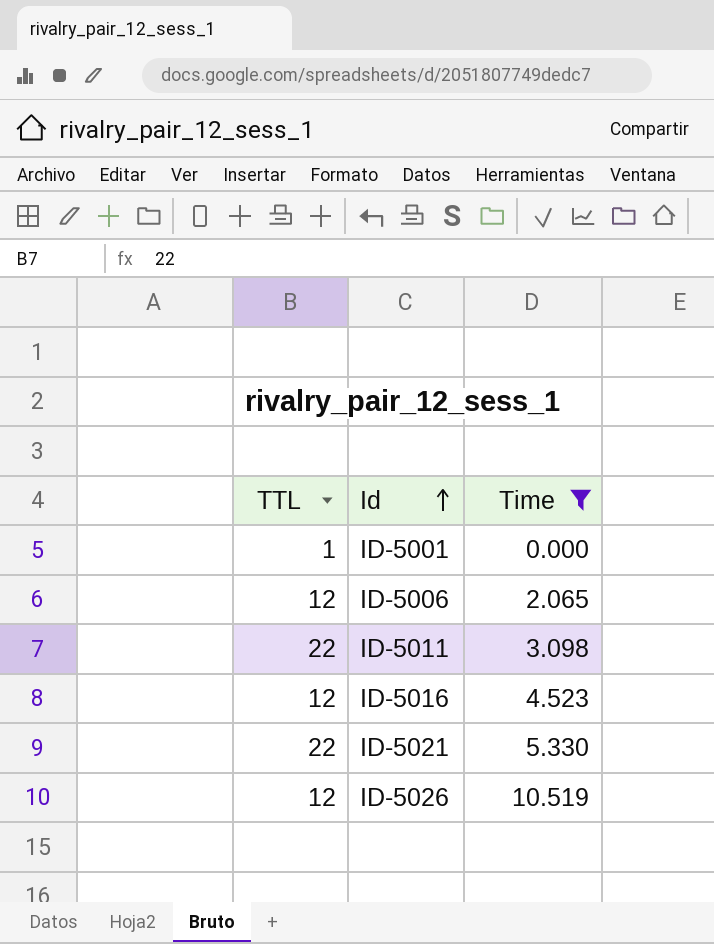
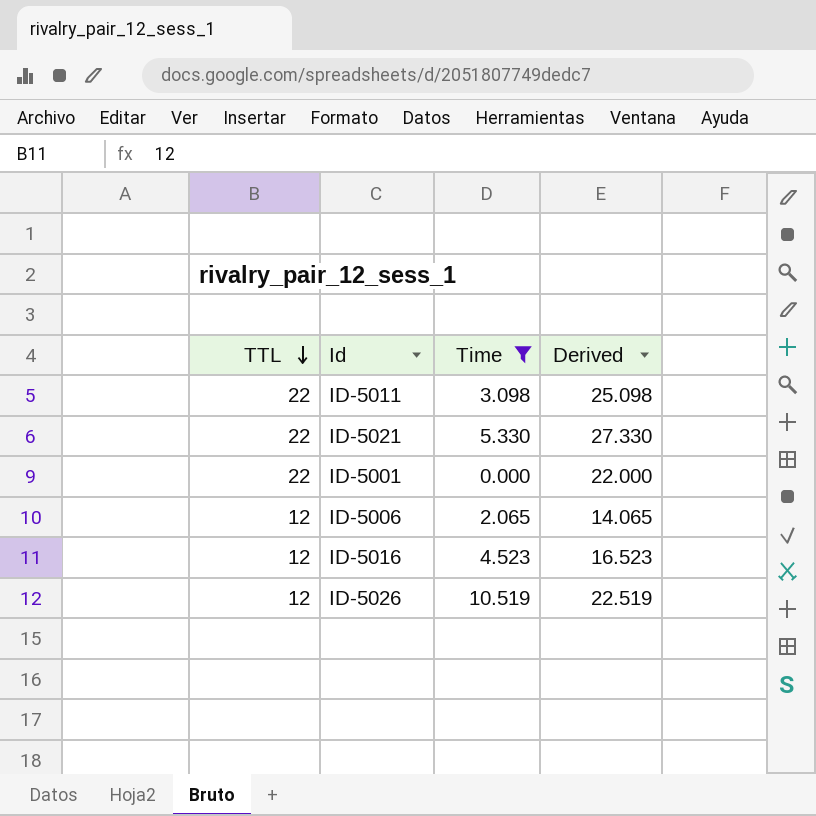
row order: Id ascending -> TTL descending
column Derived | formula: none -> [TTL] + [Time]
ID-5001 | TTL: 1 -> 22

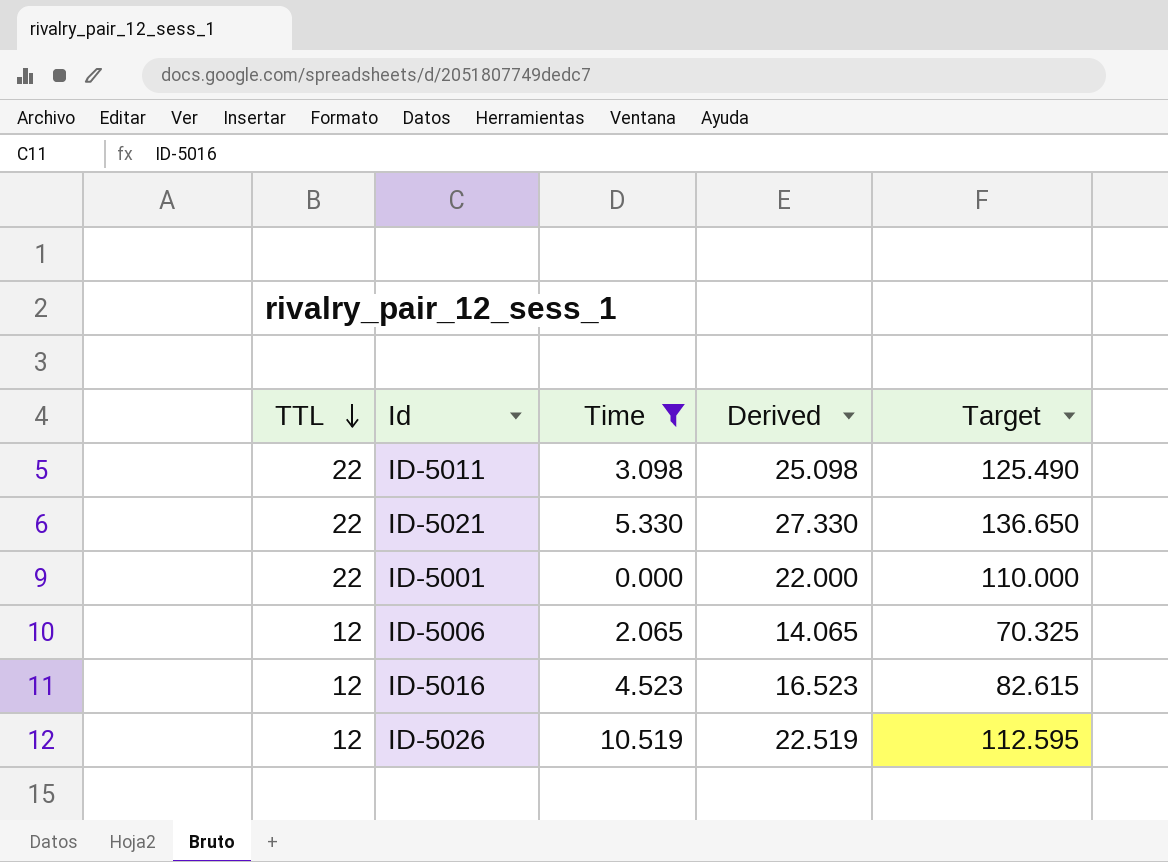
column Target | formula: none -> [Derived] * 5

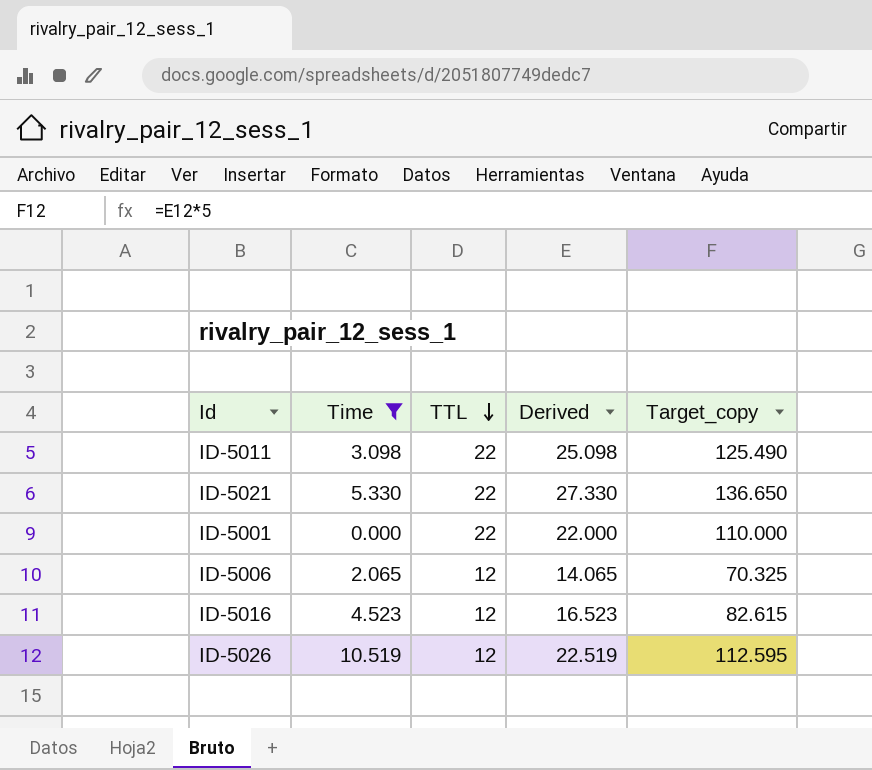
column TTL | position: 1 -> 3
column name: Target -> Target_copy

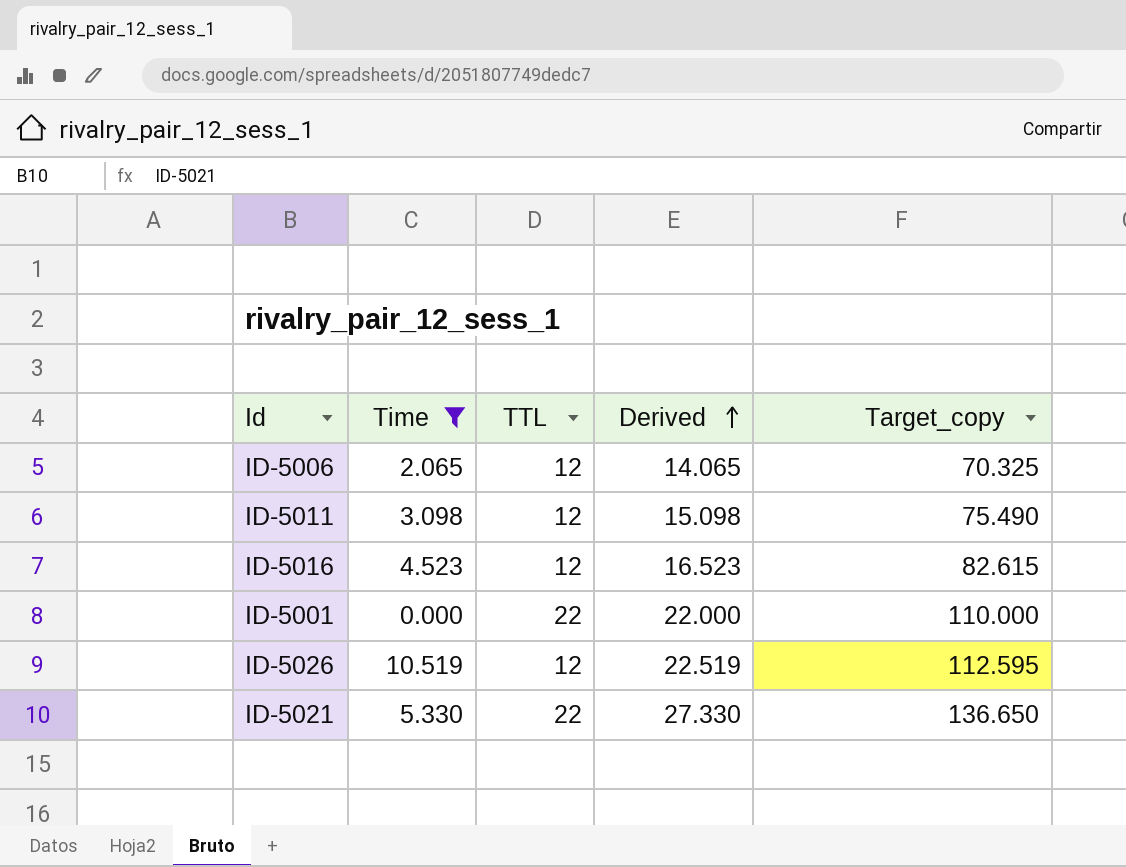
row order: TTL descending -> Derived ascending
ID-5011 | TTL: 22 -> 12
ID-5011 | Derived: 25.098 -> 15.098
ID-5011 | Target_copy: 125.490 -> 75.490

